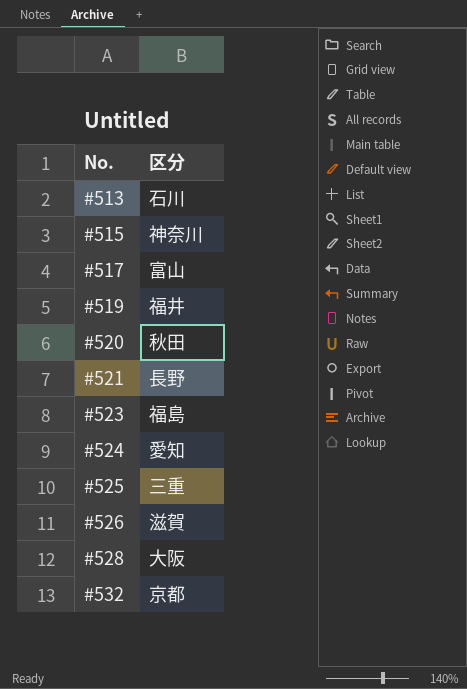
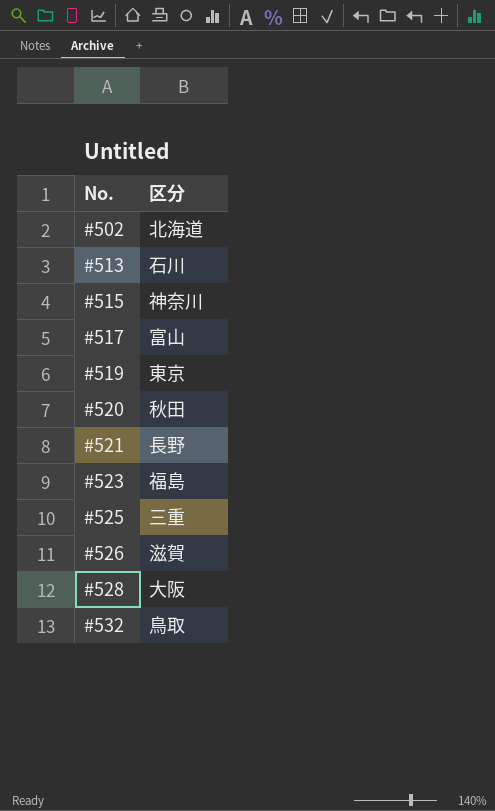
row #524: 愛知 -> none
row #502: none -> 北海道
#519 | 区分: 福井 -> 東京
#532 | 区分: 京都 -> 鳥取

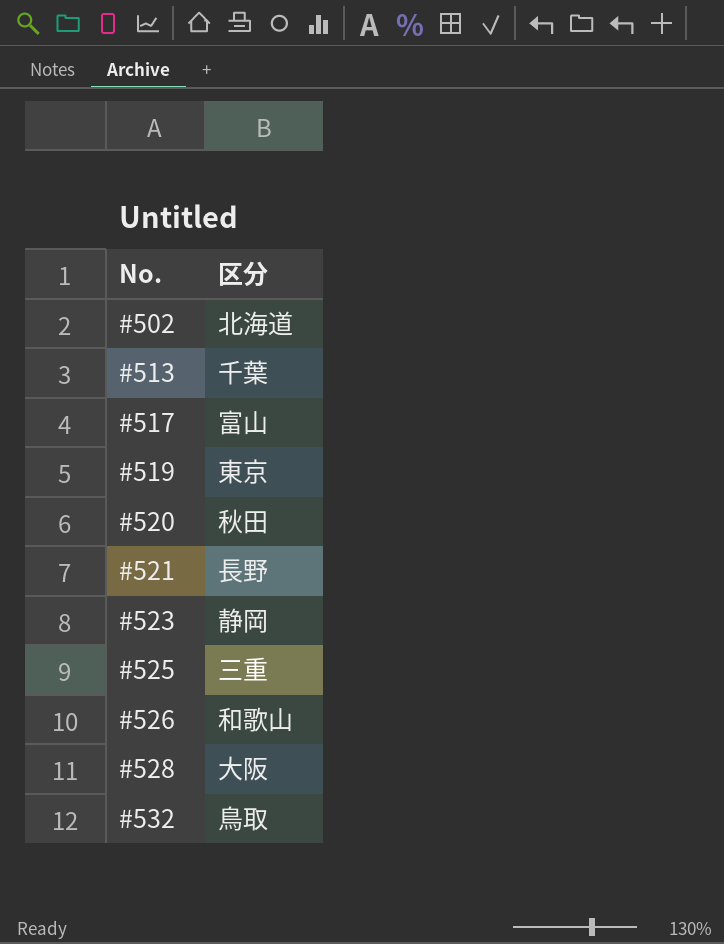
row #515: 神奈川 -> none
#513 | 区分: 石川 -> 千葉
#523 | 区分: 福島 -> 静岡
#526 | 区分: 滋賀 -> 和歌山

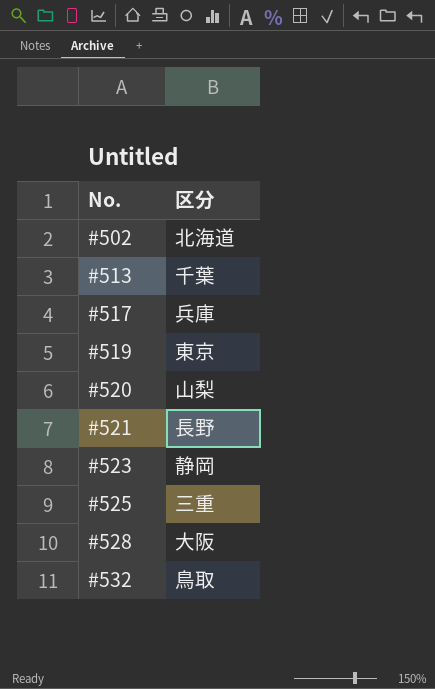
row #526: 和歌山 -> none
#517 | 区分: 富山 -> 兵庫
#520 | 区分: 秋田 -> 山梨

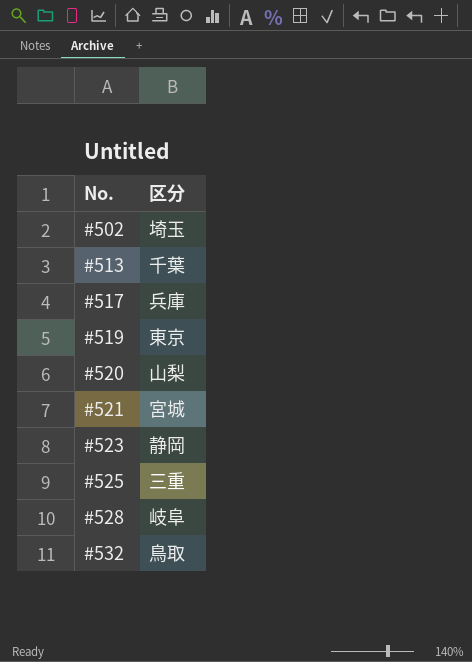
#502 | 区分: 北海道 -> 埼玉
#521 | 区分: 長野 -> 宮城
#528 | 区分: 大阪 -> 岐阜

